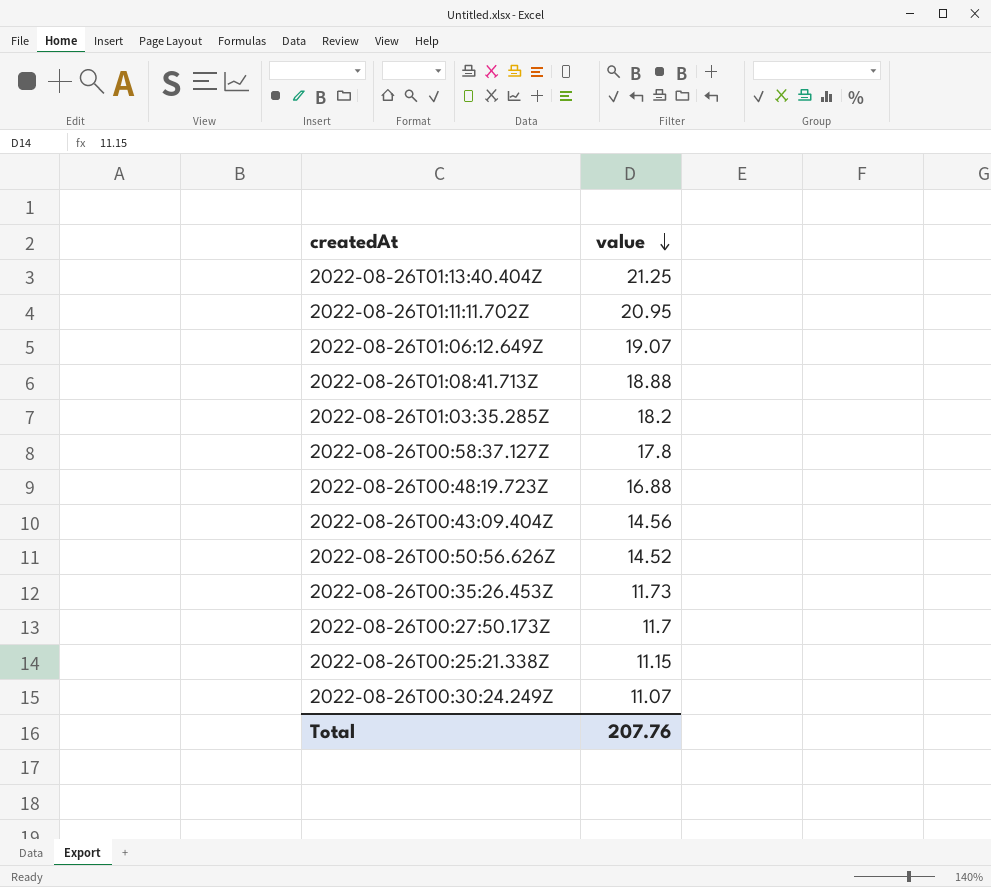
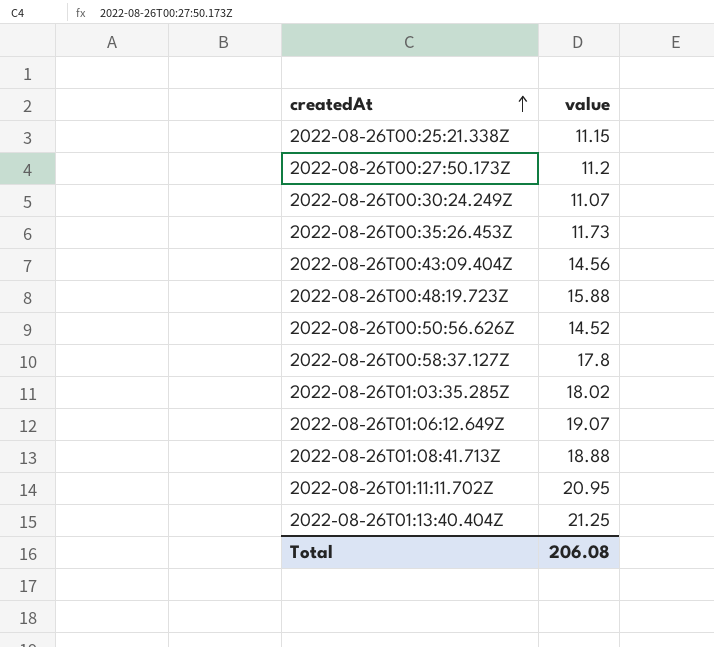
row order: value descending -> createdAt ascending
2022-08-26T00:27:50.173Z | value: 11.7 -> 11.2
2022-08-26T00:48:19.723Z | value: 16.88 -> 15.88
2022-08-26T01:03:35.285Z | value: 18.2 -> 18.02
Total | value: 207.76 -> 206.08

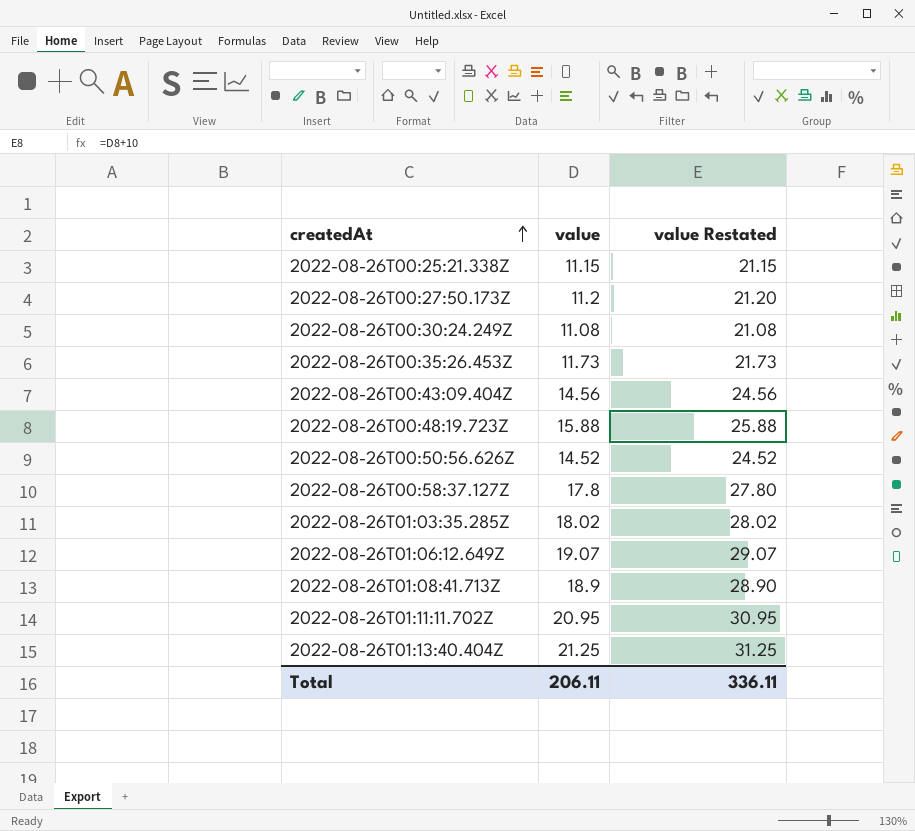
column value Restated | formula: none -> [value] + 10
2022-08-26T00:30:24.249Z | value: 11.07 -> 11.08
2022-08-26T01:08:41.713Z | value: 18.88 -> 18.9
Total | value: 206.08 -> 206.11

